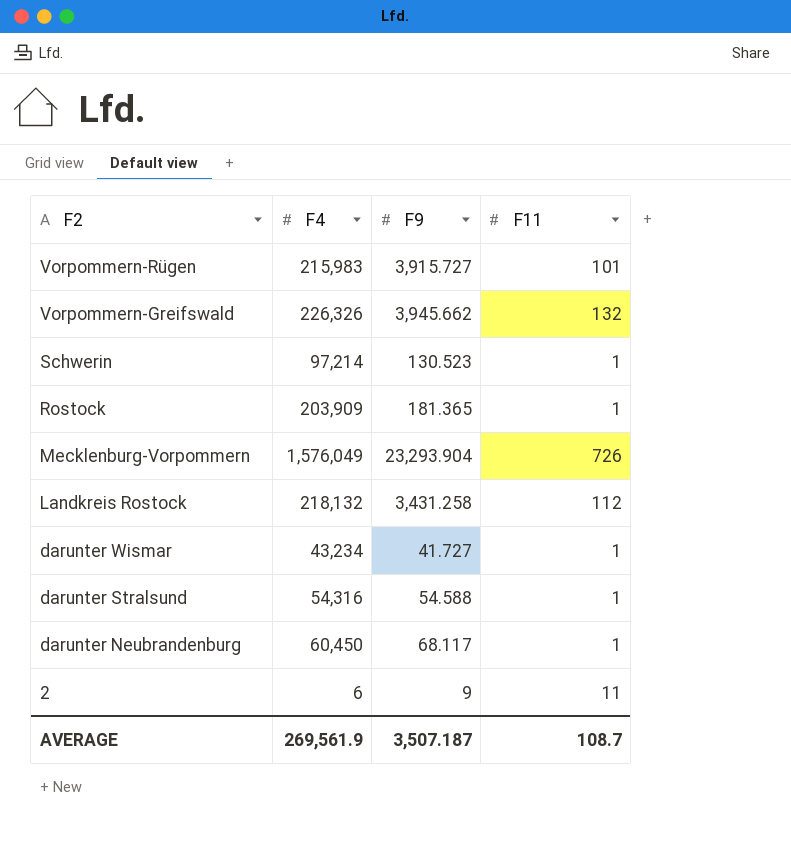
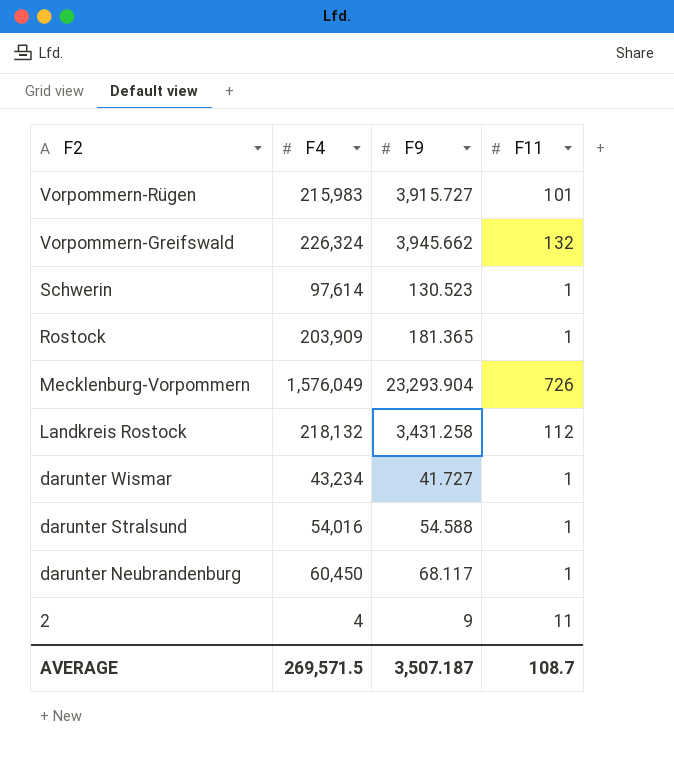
Vorpommern-Greifswald | F4: 226,326 -> 226,324
Schwerin | F4: 97,214 -> 97,614
darunter Stralsund | F4: 54,316 -> 54,016
2 | F4: 6 -> 4
AVERAGE | F4: 269,561.9 -> 269,571.5

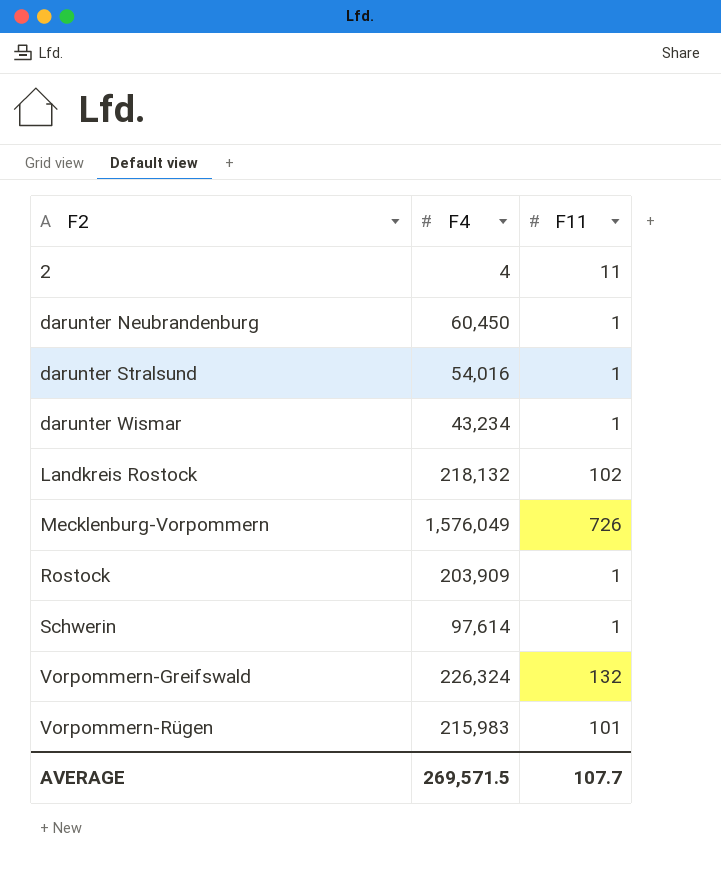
row order: F2 descending -> F2 ascending
column F9 | position: 3 -> none
Landkreis Rostock | F11: 112 -> 102
AVERAGE | F11: 108.7 -> 107.7

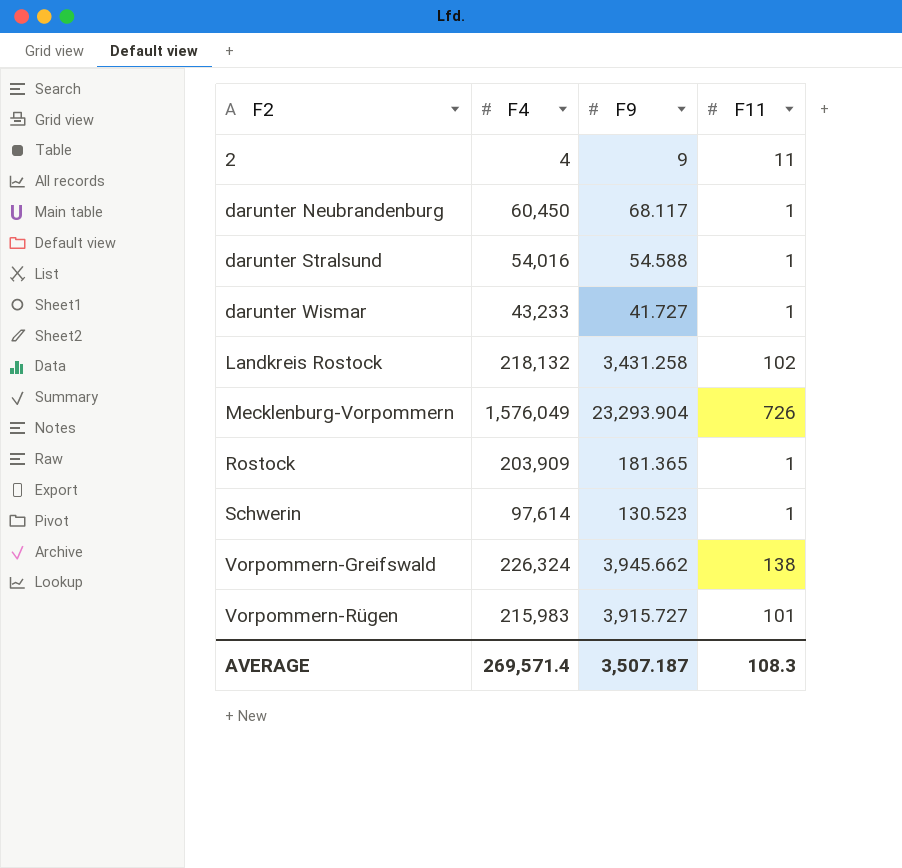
column F9 | position: none -> 3
darunter Wismar | F4: 43,234 -> 43,233
Vorpommern-Greifswald | F11: 132 -> 138
AVERAGE | F4: 269,571.5 -> 269,571.4
AVERAGE | F11: 107.7 -> 108.3

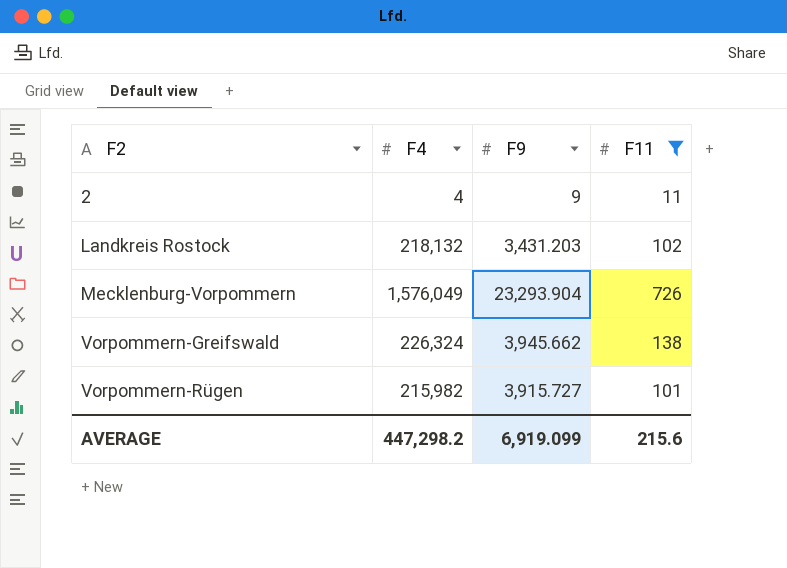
filter: none -> F11 != 1
Landkreis Rostock | F9: 3,431.258 -> 3,431.203
Vorpommern-Rügen | F4: 215,983 -> 215,982
AVERAGE | F4: 269,571.4 -> 447,298.2
AVERAGE | F9: 3,507.187 -> 6,919.099
AVERAGE | F11: 108.3 -> 215.6

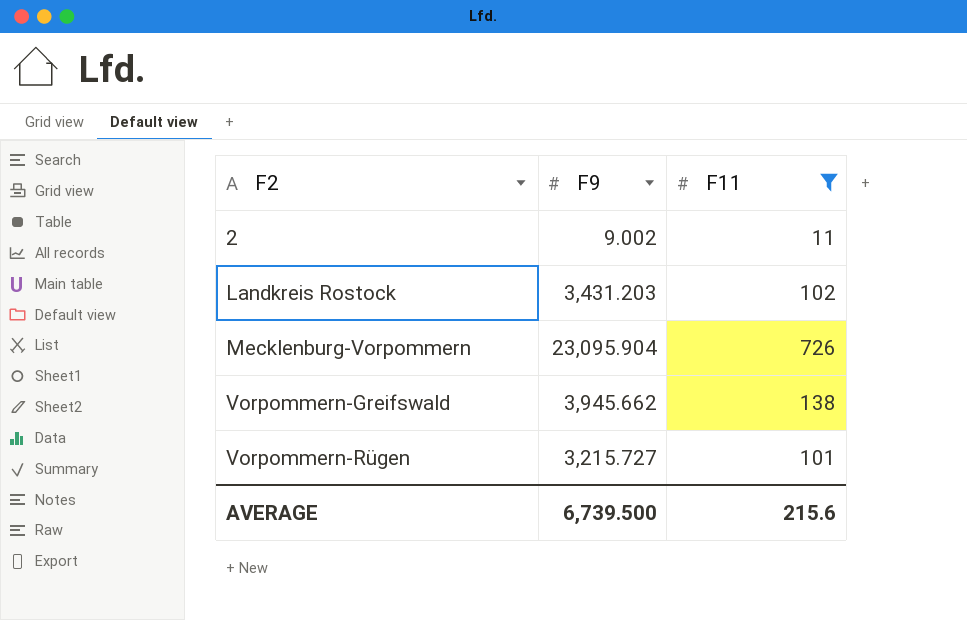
column F4 | position: 2 -> none
2 | F9: 9 -> 9.002
Mecklenburg-Vorpommern | F9: 23,293.904 -> 23,095.904
Vorpommern-Rügen | F9: 3,915.727 -> 3,215.727
AVERAGE | F9: 6,919.099 -> 6,739.500

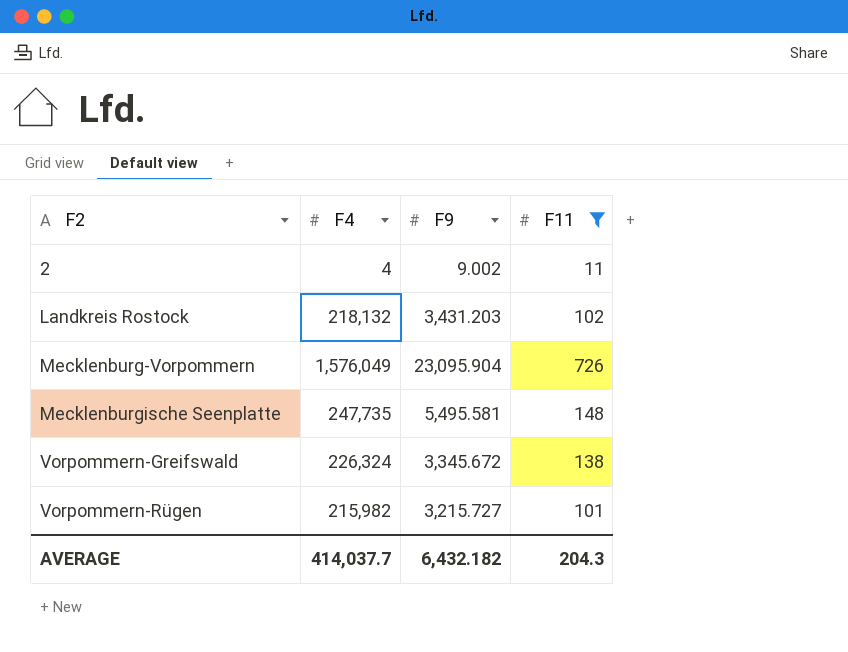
column F4 | position: none -> 2
row Mecklenburgische Seenplatte: none -> 247,735 | 5,495.581 | 148
Vorpommern-Greifswald | F9: 3,945.662 -> 3,345.672
AVERAGE | F9: 6,739.500 -> 6,432.182
AVERAGE | F11: 215.6 -> 204.3

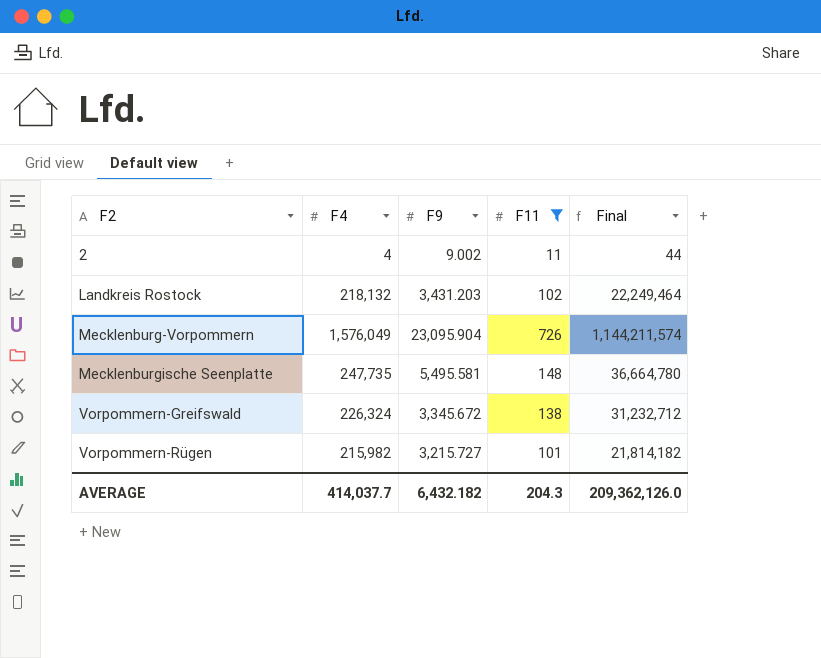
column Final | formula: none -> [F4] * [F11]

